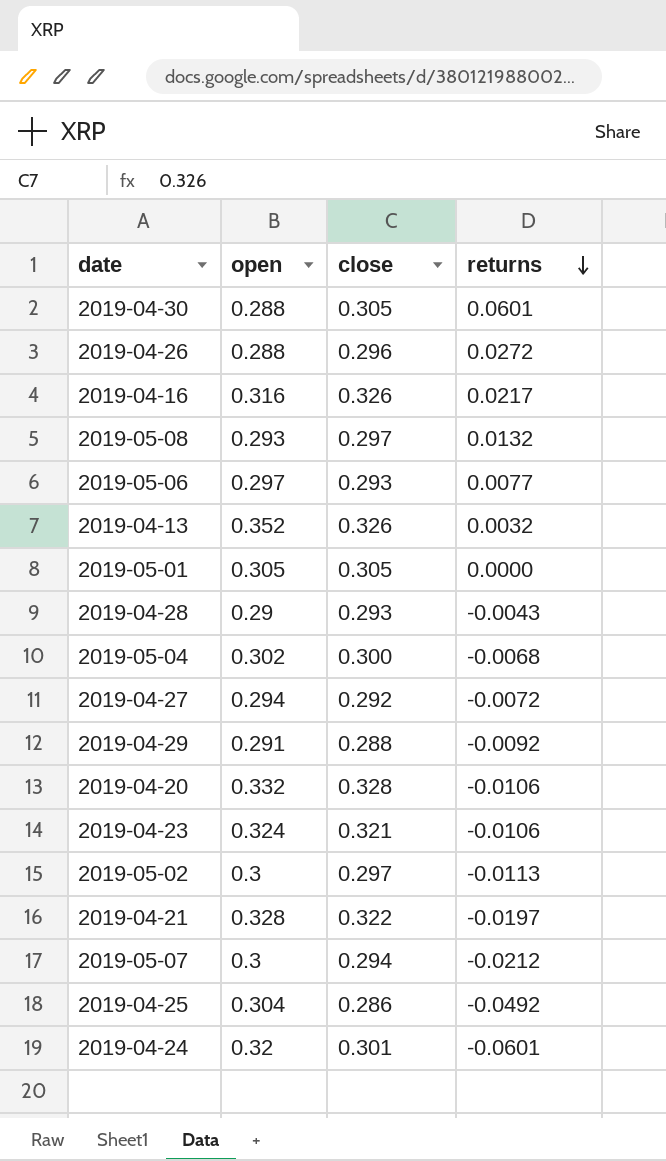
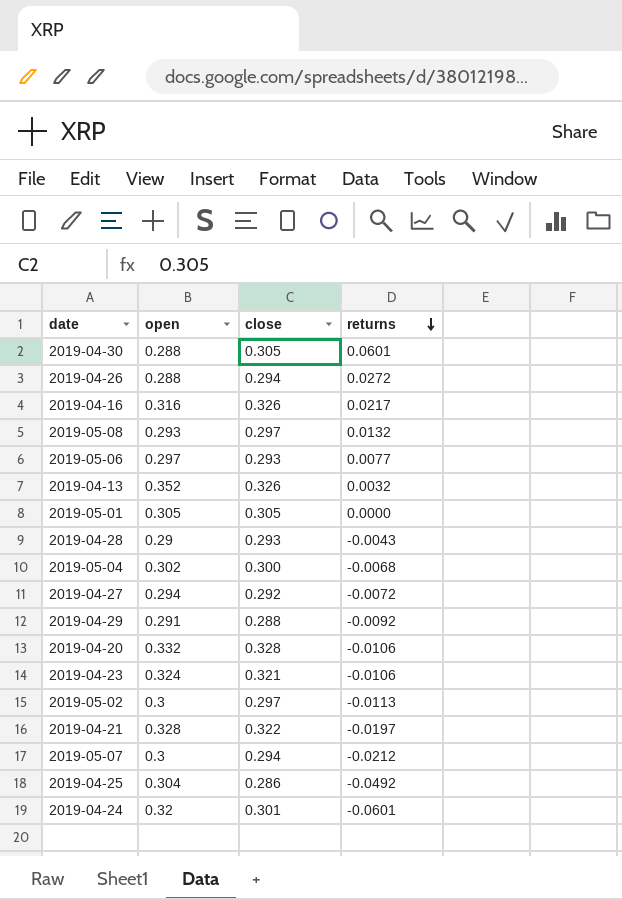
2019-04-26 | close: 0.296 -> 0.294

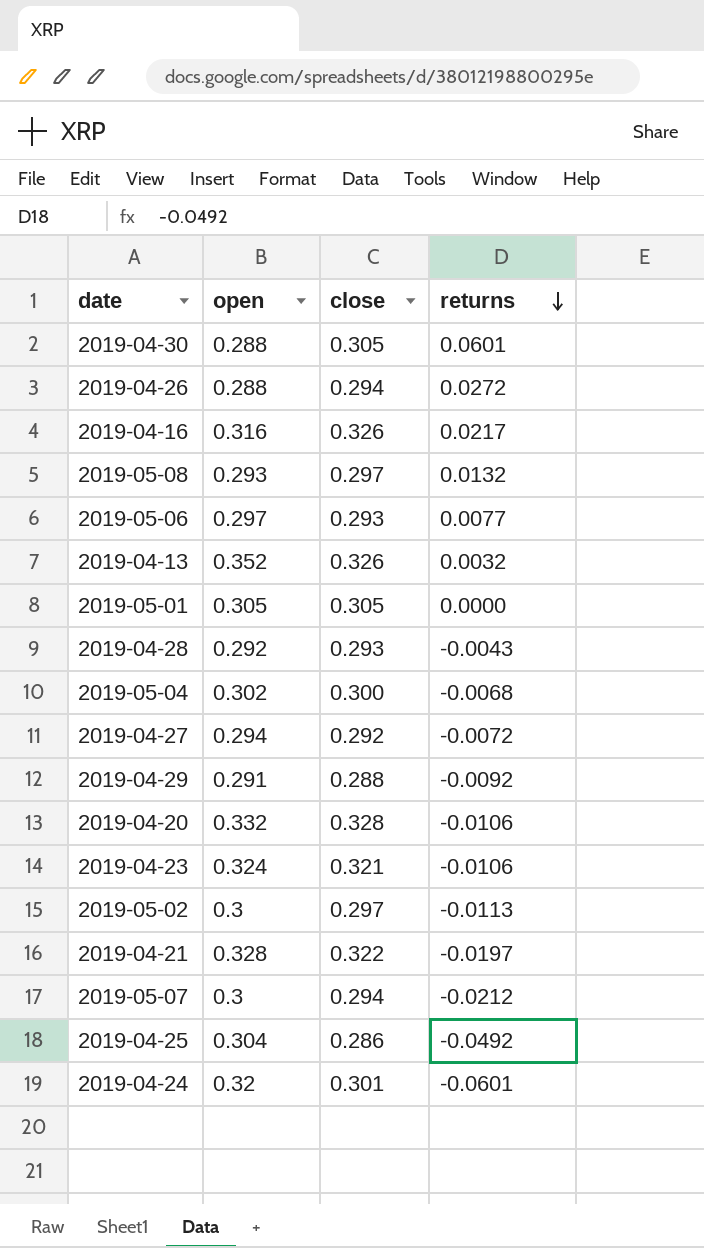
2019-04-28 | open: 0.29 -> 0.292

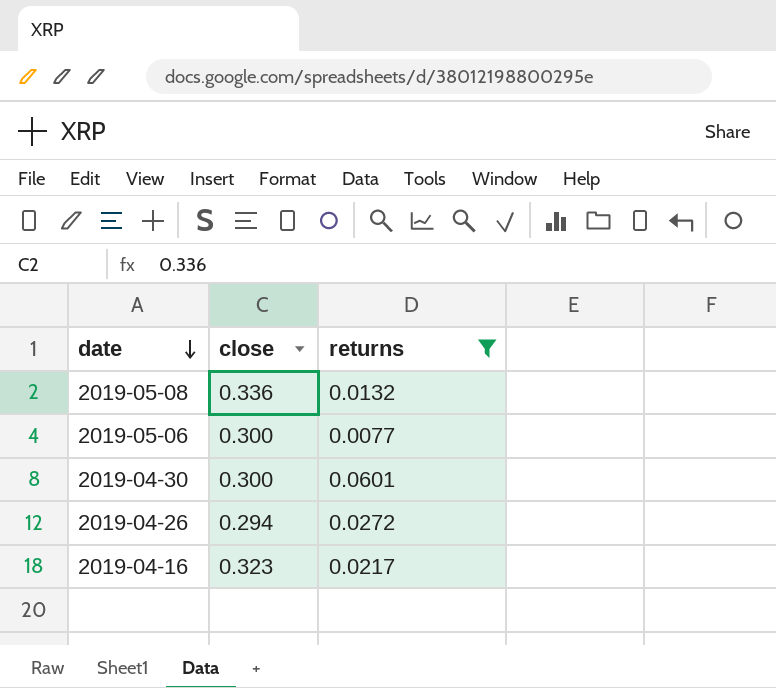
filter: none -> returns >= 0.0077
row order: returns descending -> date descending
column open | position: 2 -> none
2019-05-08 | close: 0.297 -> 0.336
2019-05-06 | close: 0.293 -> 0.300
2019-04-30 | close: 0.305 -> 0.300
2019-04-16 | close: 0.326 -> 0.323

